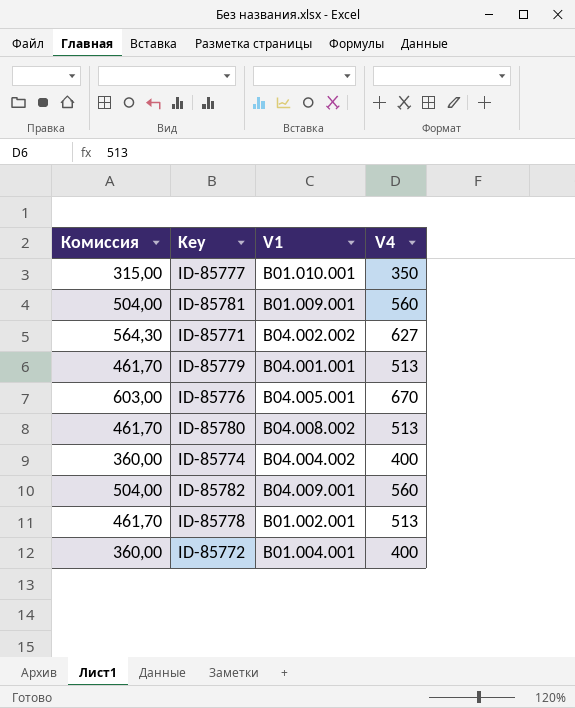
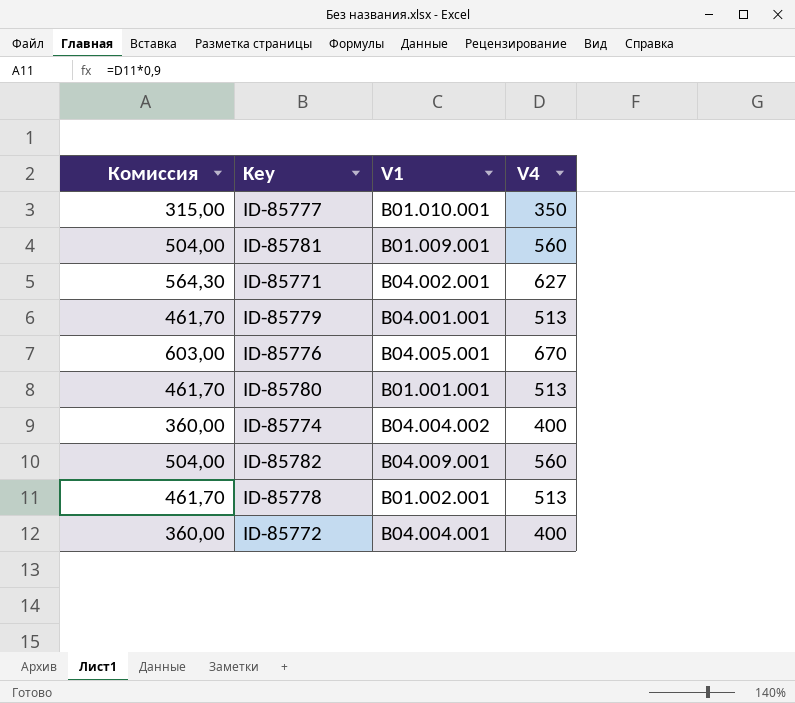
ID-85771 | V1: B04.002.002 -> B04.002.001
ID-85780 | V1: B04.008.002 -> B01.001.001
ID-85772 | V1: B01.004.001 -> B04.004.001

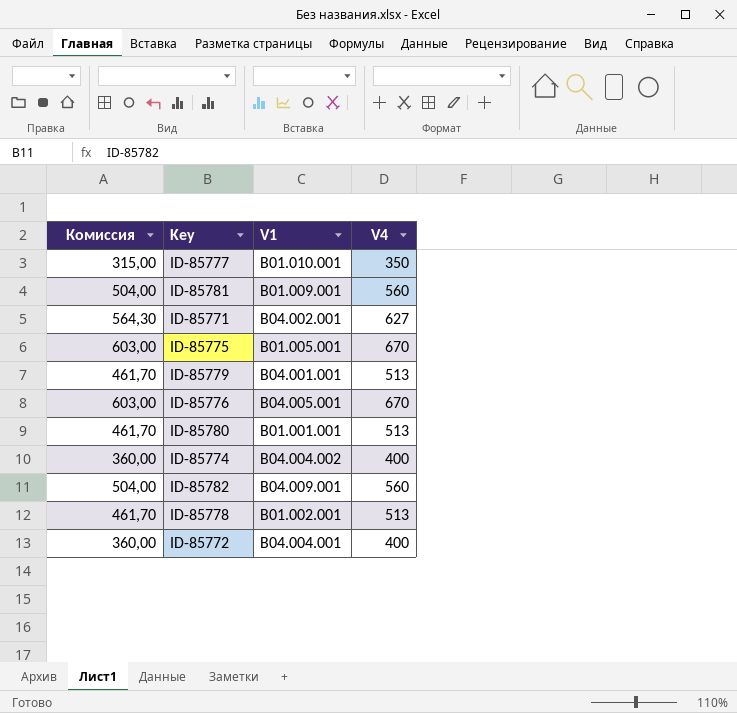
row ID-85775: none -> 603,00 | B01.005.001 | 670

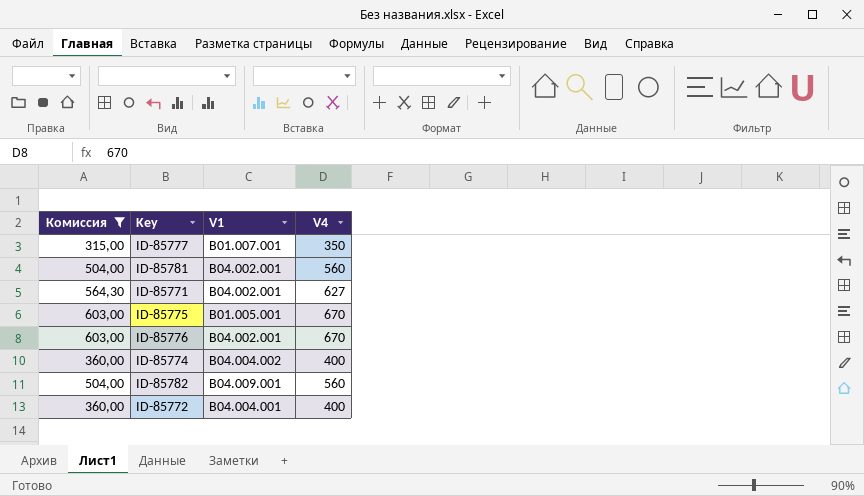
filter: none -> Комиссия != 461,70
ID-85777 | V1: B01.010.001 -> B01.007.001
ID-85781 | V1: B01.009.001 -> B04.002.001
ID-85776 | V1: B04.005.001 -> B04.002.001

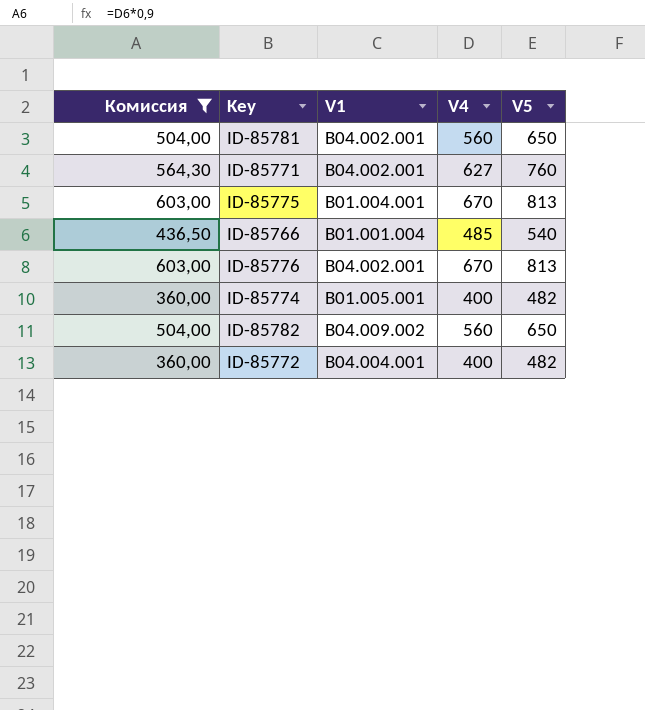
column V5 | position: none -> 5
row ID-85777: 315,00 | B01.007.001 | 350 -> none
ID-85775 | V1: B01.005.001 -> B01.004.001
row ID-85766: none -> 436,50 | B01.001.004 | 485 | 540
ID-85774 | V1: B04.004.002 -> B01.005.001
ID-85782 | V1: B04.009.001 -> B04.009.002

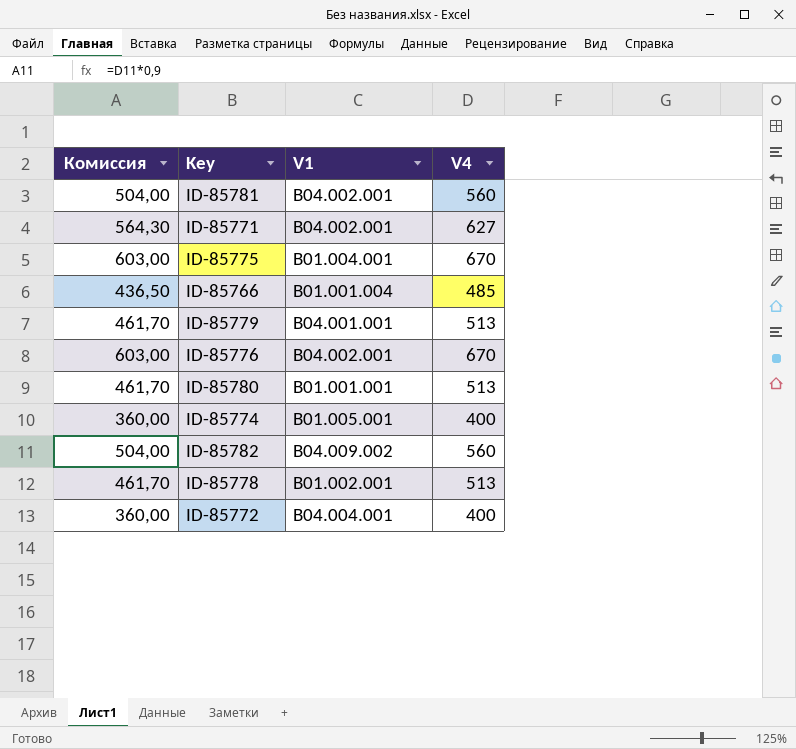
filter: Комиссия != 461,70 -> none
column V5 | position: 5 -> none

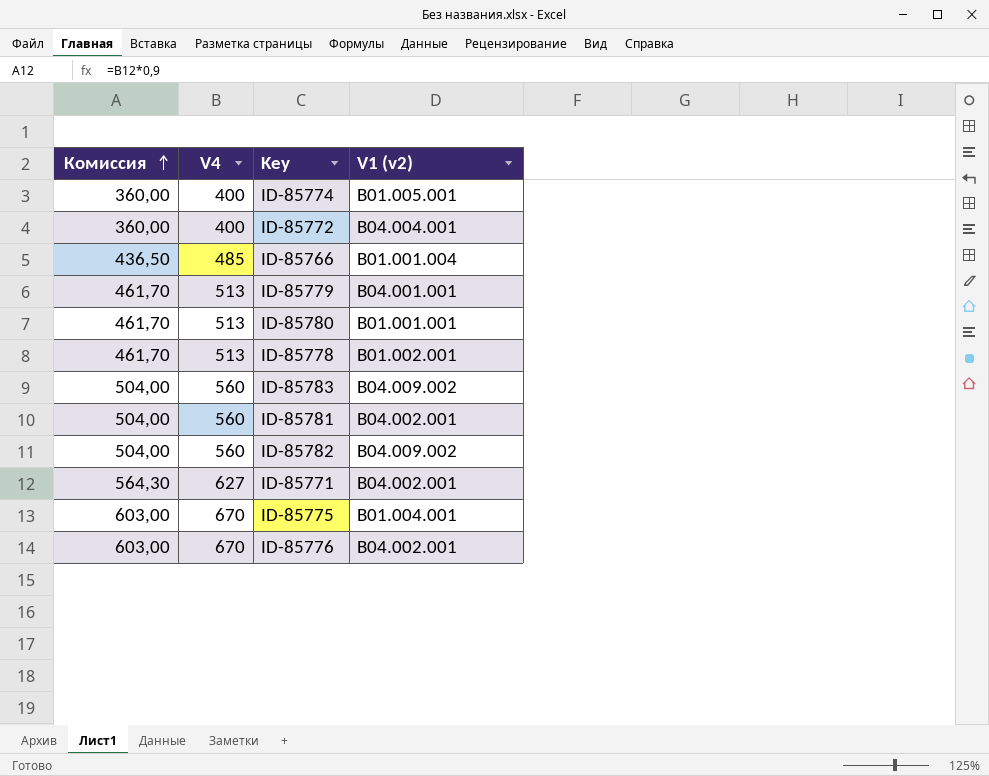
row order: none -> Комиссия ascending
column V4 | position: 4 -> 2
column name: V1 -> V1 (v2)
row ID-85783: none -> 504,00 | 560 | B04.009.002

